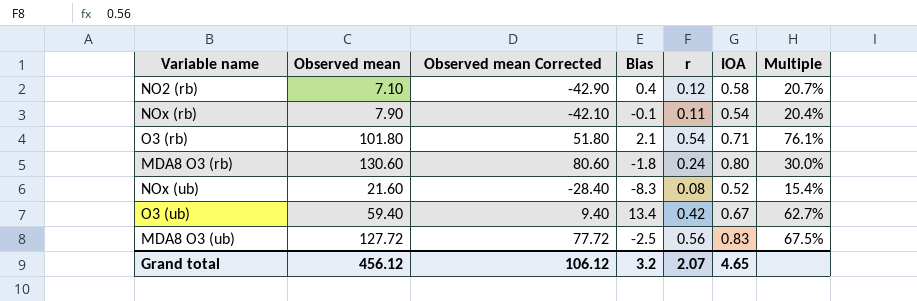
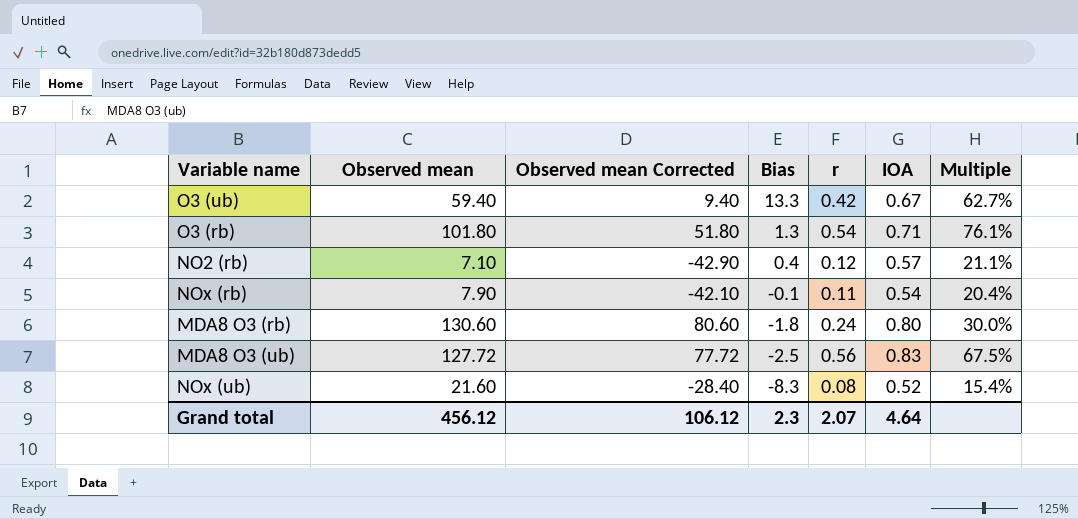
row order: none -> Bias descending
O3 (ub) | Bias: 13.4 -> 13.3
O3 (rb) | Bias: 2.1 -> 1.3
NO2 (rb) | IOA: 0.58 -> 0.57
NO2 (rb) | Multiple: 20.7% -> 21.1%
Grand total | Bias: 3.2 -> 2.3
Grand total | IOA: 4.65 -> 4.64

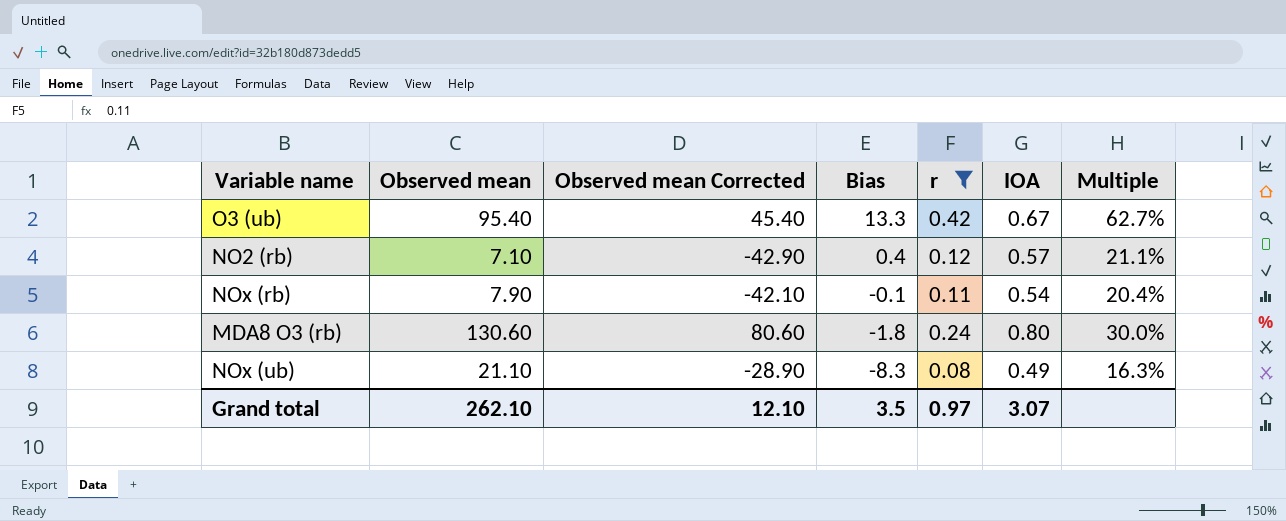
filter: none -> r <= 0.42
O3 (ub) | Observed mean: 59.40 -> 95.40
O3 (ub) | Observed mean Corrected: 9.40 -> 45.40
NOx (ub) | Observed mean: 21.60 -> 21.10
NOx (ub) | Observed mean Corrected: -28.40 -> -28.90
NOx (ub) | IOA: 0.52 -> 0.49
NOx (ub) | Multiple: 15.4% -> 16.3%
Grand total | Observed mean: 456.12 -> 262.10
Grand total | Observed mean Corrected: 106.12 -> 12.10
Grand total | Bias: 2.3 -> 3.5
Grand total | r: 2.07 -> 0.97
Grand total | IOA: 4.64 -> 3.07

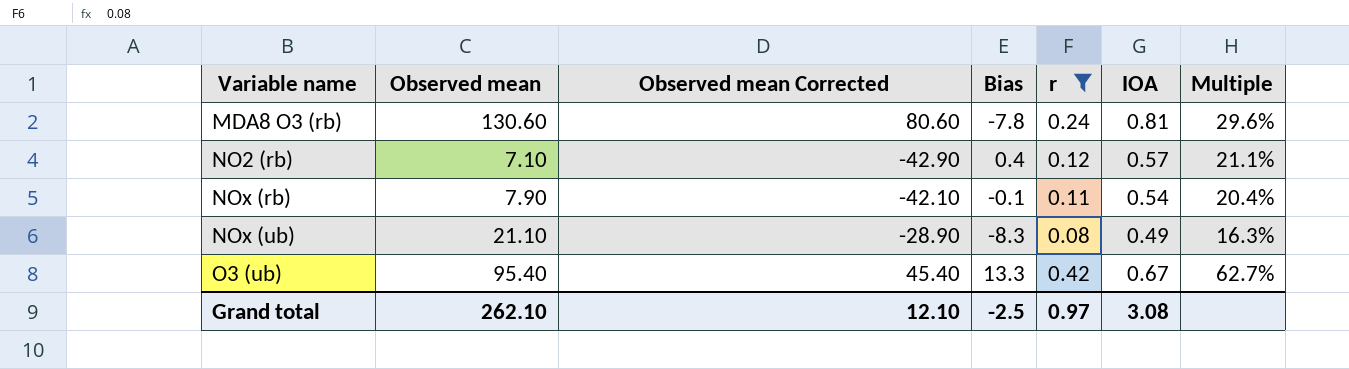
row order: Bias descending -> Variable name ascending
MDA8 O3 (rb) | Bias: -1.8 -> -7.8
MDA8 O3 (rb) | IOA: 0.80 -> 0.81
MDA8 O3 (rb) | Multiple: 30.0% -> 29.6%
Grand total | Bias: 3.5 -> -2.5
Grand total | IOA: 3.07 -> 3.08

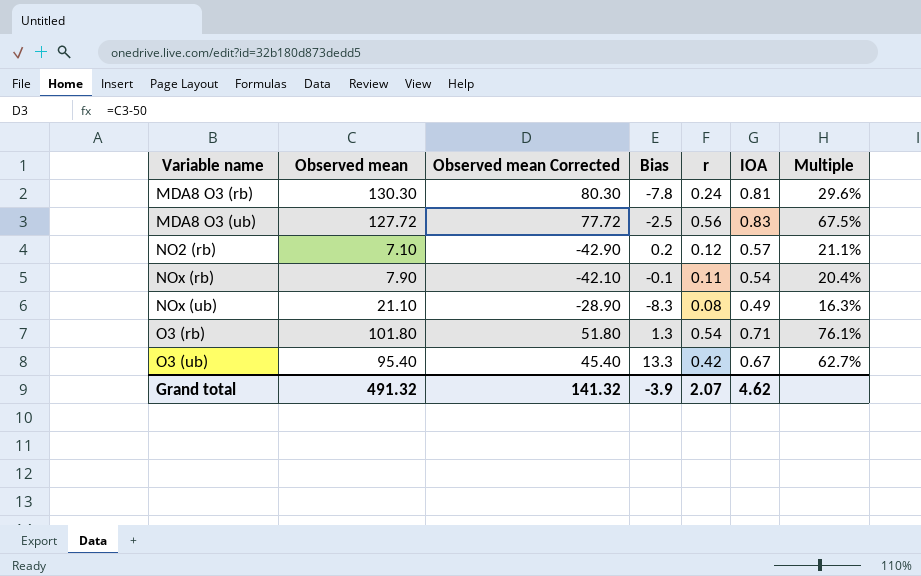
filter: r <= 0.42 -> none
MDA8 O3 (rb) | Observed mean: 130.60 -> 130.30
MDA8 O3 (rb) | Observed mean Corrected: 80.60 -> 80.30
NO2 (rb) | Bias: 0.4 -> 0.2
Grand total | Observed mean: 262.10 -> 491.32
Grand total | Observed mean Corrected: 12.10 -> 141.32
Grand total | Bias: -2.5 -> -3.9
Grand total | r: 0.97 -> 2.07
Grand total | IOA: 3.08 -> 4.62

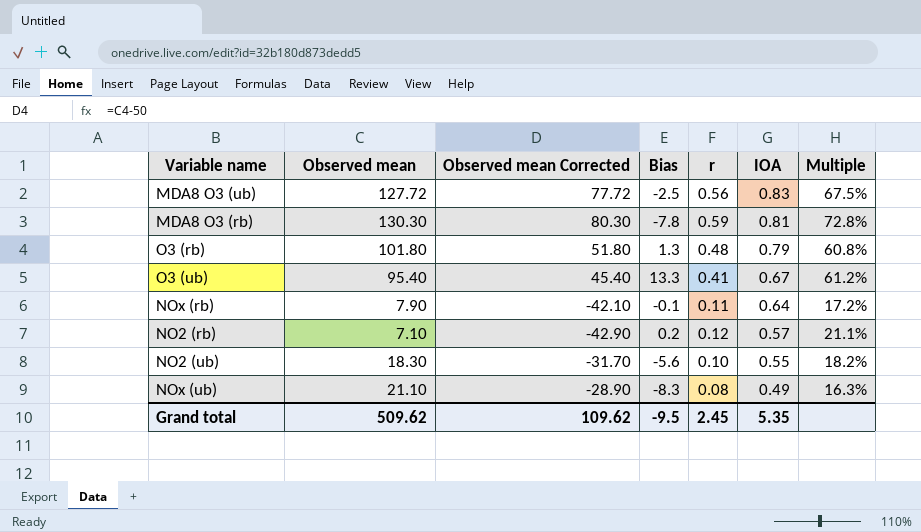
row order: Variable name ascending -> IOA descending
MDA8 O3 (rb) | r: 0.24 -> 0.59
MDA8 O3 (rb) | Multiple: 29.6% -> 72.8%
O3 (rb) | r: 0.54 -> 0.48
O3 (rb) | IOA: 0.71 -> 0.79
O3 (rb) | Multiple: 76.1% -> 60.8%
O3 (ub) | r: 0.42 -> 0.41
O3 (ub) | Multiple: 62.7% -> 61.2%
NOx (rb) | IOA: 0.54 -> 0.64
NOx (rb) | Multiple: 20.4% -> 17.2%
row NO2 (ub): none -> 18.30 | -31.70 | -5.6 | 0.10 | 0.55 | 18.2%
Grand total | Observed mean: 491.32 -> 509.62
Grand total | Observed mean Corrected: 141.32 -> 109.62
Grand total | Bias: -3.9 -> -9.5
Grand total | r: 2.07 -> 2.45
Grand total | IOA: 4.62 -> 5.35

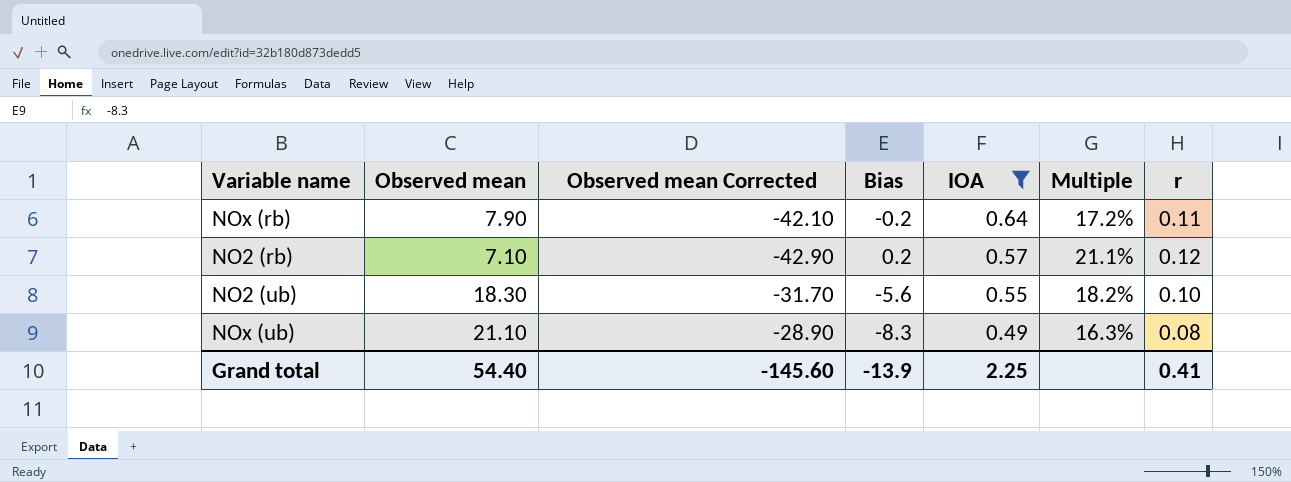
filter: none -> IOA <= 0.64
column r | position: 5 -> 7
NOx (rb) | Bias: -0.1 -> -0.2
Grand total | Observed mean: 509.62 -> 54.40
Grand total | Observed mean Corrected: 109.62 -> -145.60
Grand total | Bias: -9.5 -> -13.9
Grand total | IOA: 5.35 -> 2.25
Grand total | r: 2.45 -> 0.41

